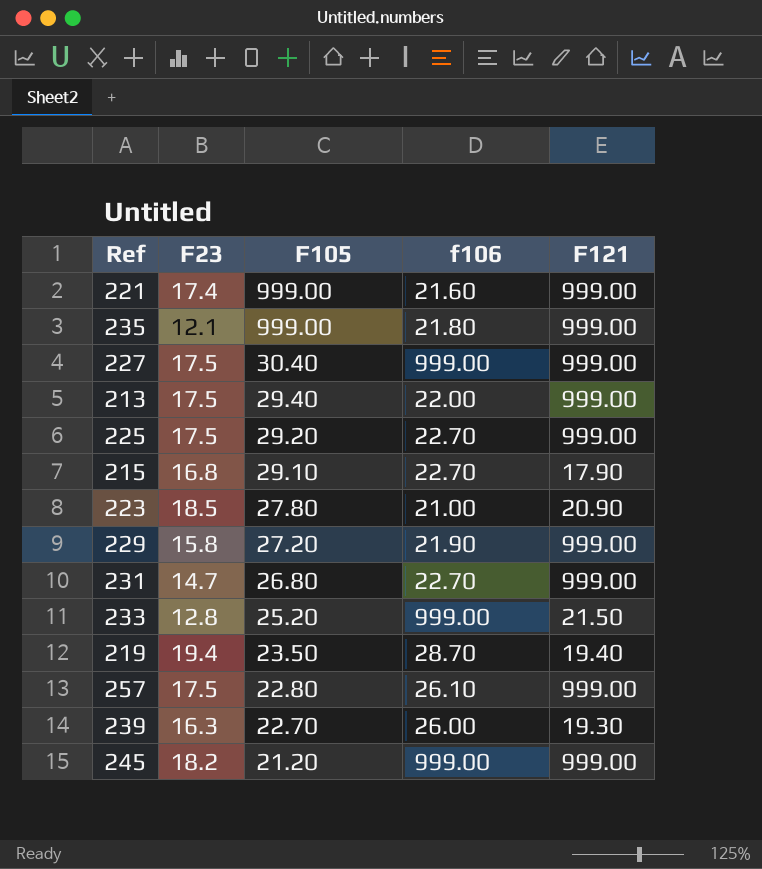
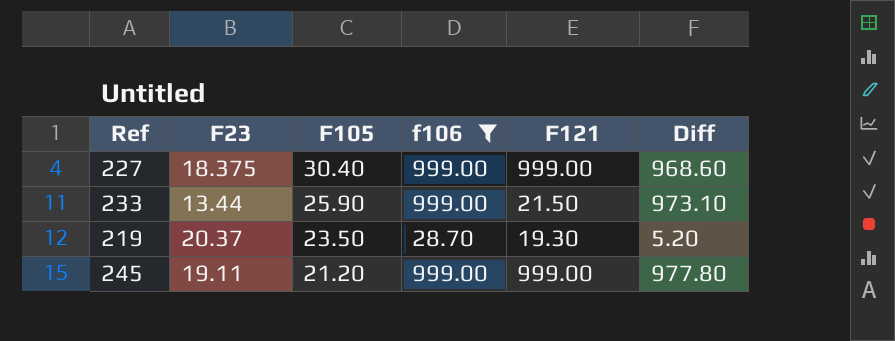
filter: none -> f106 >= 28.70
column Diff | formula: none -> [f106] - [F105]
227 | F23: 17.5 -> 18.375
233 | F23: 12.8 -> 13.44
233 | F105: 25.20 -> 25.90
219 | F23: 19.4 -> 20.37
219 | F121: 19.40 -> 19.30
245 | F23: 18.2 -> 19.11

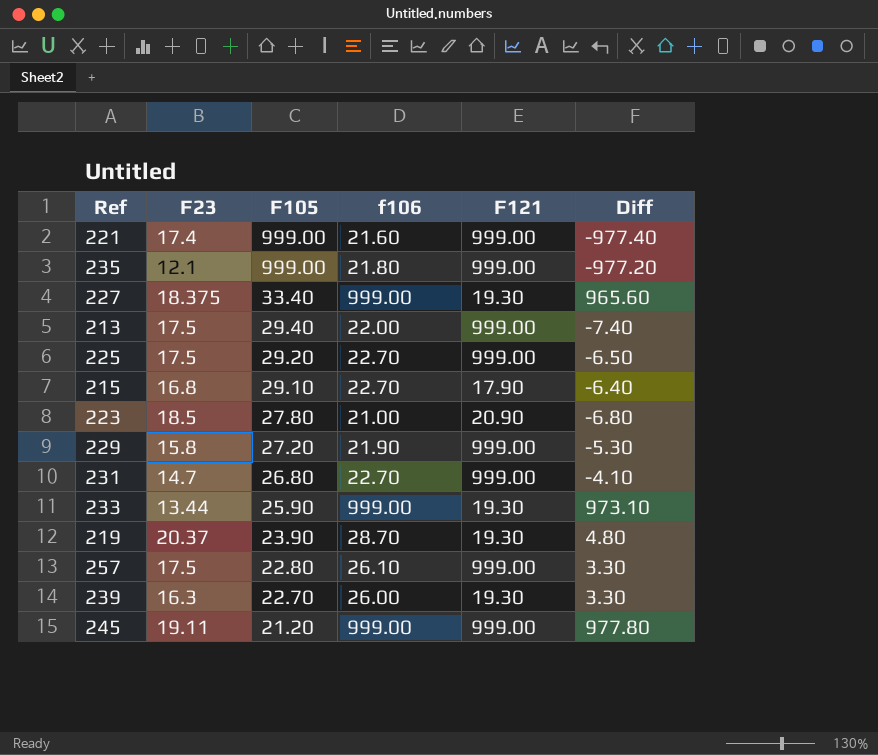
filter: f106 >= 28.70 -> none
227 | F105: 30.40 -> 33.40
227 | F121: 999.00 -> 19.30
227 | Diff: 968.60 -> 965.60
233 | F121: 21.50 -> 19.30
219 | F105: 23.50 -> 23.90
219 | Diff: 5.20 -> 4.80

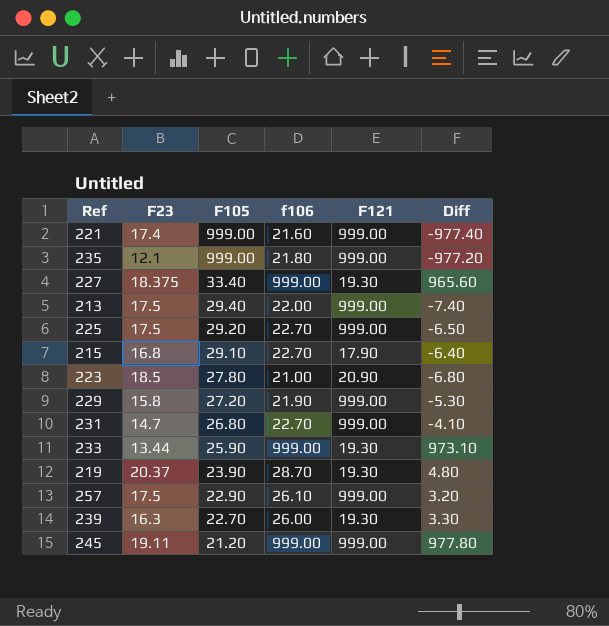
257 | F105: 22.80 -> 22.90
257 | Diff: 3.30 -> 3.20

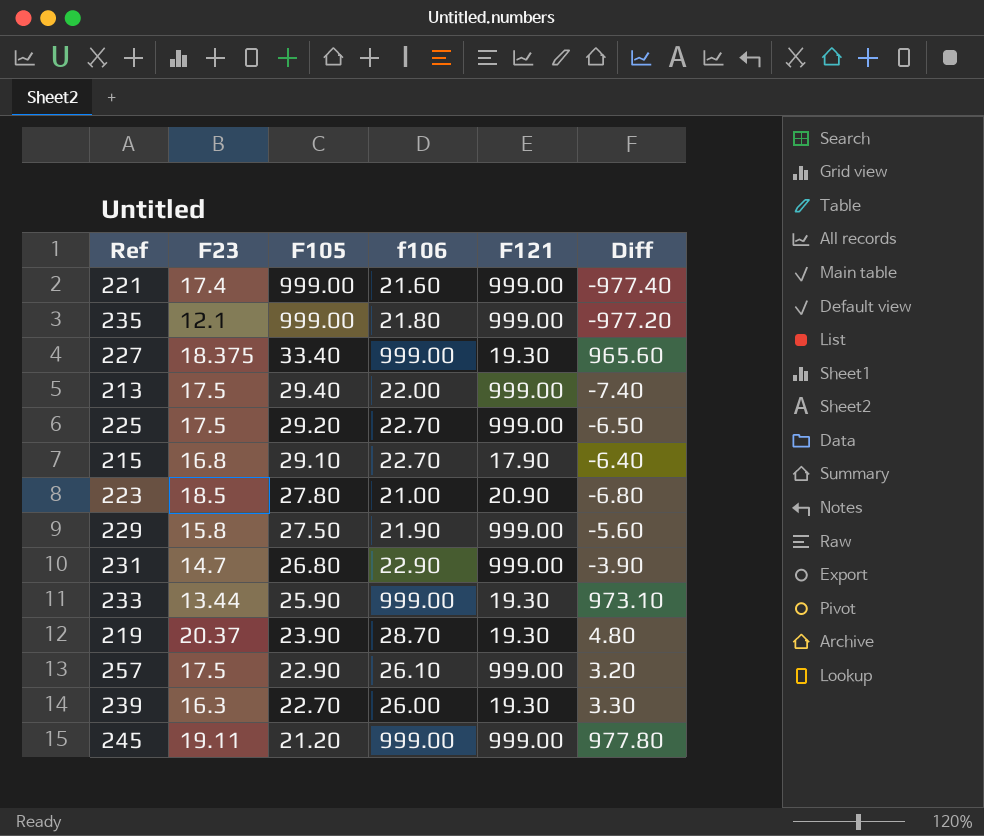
229 | F105: 27.20 -> 27.50
229 | Diff: -5.30 -> -5.60
231 | f106: 22.70 -> 22.90
231 | Diff: -4.10 -> -3.90

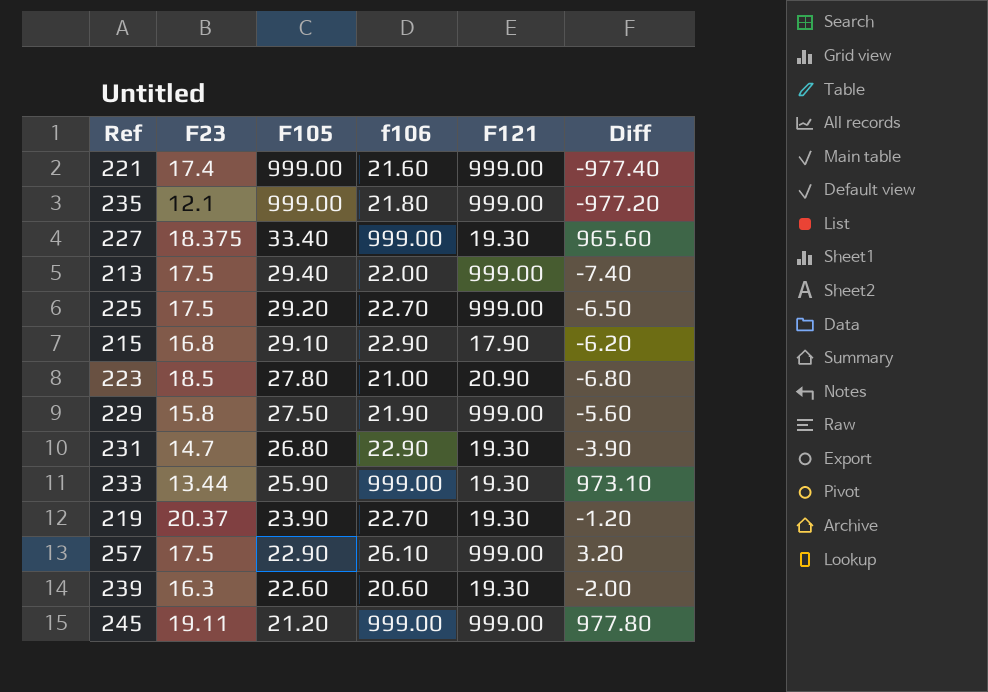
215 | f106: 22.70 -> 22.90
215 | Diff: -6.40 -> -6.20
231 | F121: 999.00 -> 19.30
219 | f106: 28.70 -> 22.70
219 | Diff: 4.80 -> -1.20
239 | F105: 22.70 -> 22.60
239 | f106: 26.00 -> 20.60
239 | Diff: 3.30 -> -2.00

